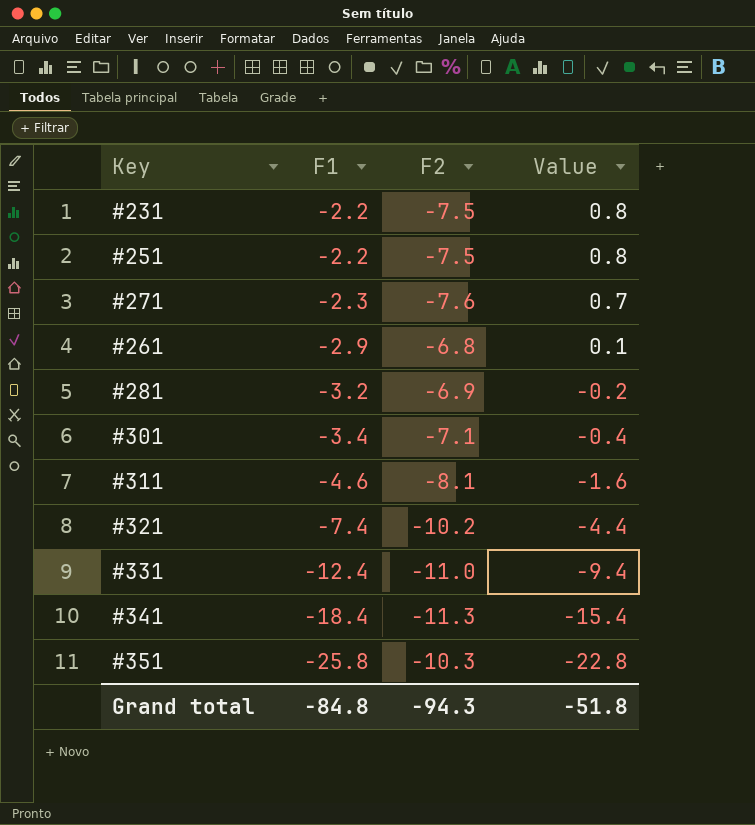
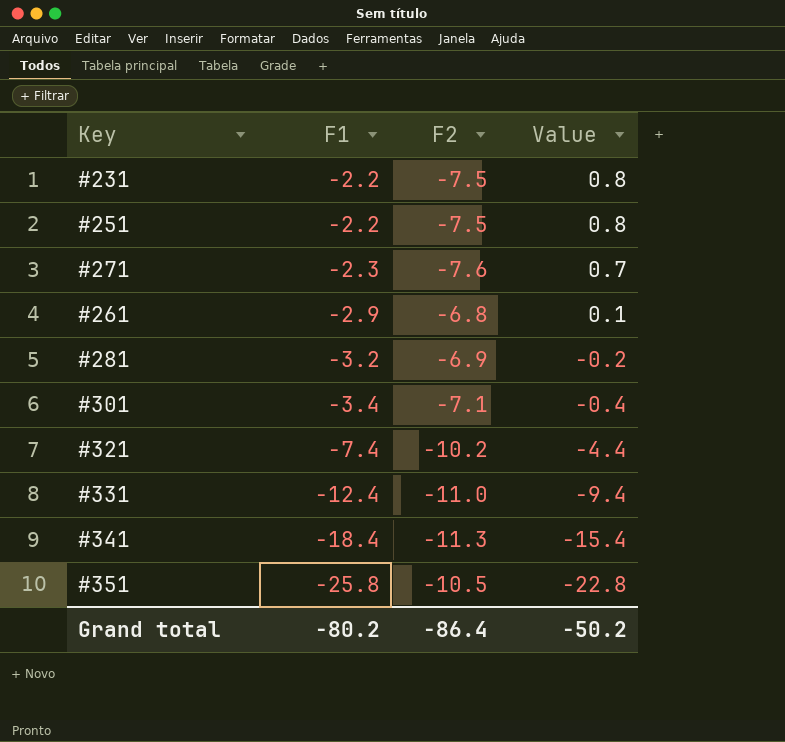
row #311: -4.6 | -8.1 | -1.6 -> none
#351 | F2: -10.3 -> -10.5
Grand total | F1: -84.8 -> -80.2
Grand total | F2: -94.3 -> -86.4
Grand total | Value: -51.8 -> -50.2

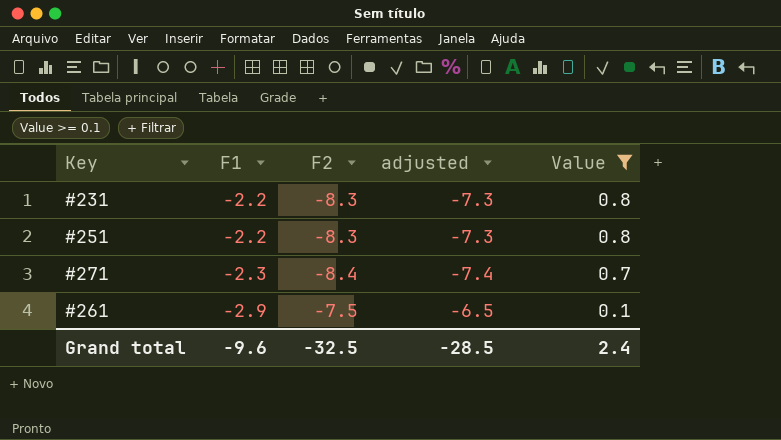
filter: none -> Value >= 0.1
column adjusted | formula: none -> [F2] + 1
#231 | F2: -7.5 -> -8.3
#251 | F2: -7.5 -> -8.3
#271 | F2: -7.6 -> -8.4
#261 | F2: -6.8 -> -7.5
Grand total | F1: -80.2 -> -9.6
Grand total | F2: -86.4 -> -32.5
Grand total | Value: -50.2 -> 2.4

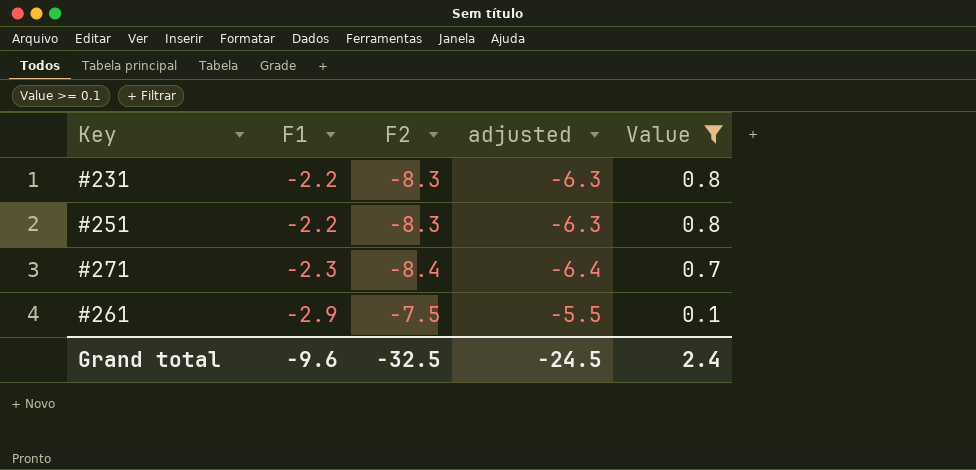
column adjusted | formula: [F2] + 1 -> [F2] + 2
Grand total | adjusted: -28.5 -> -24.5

